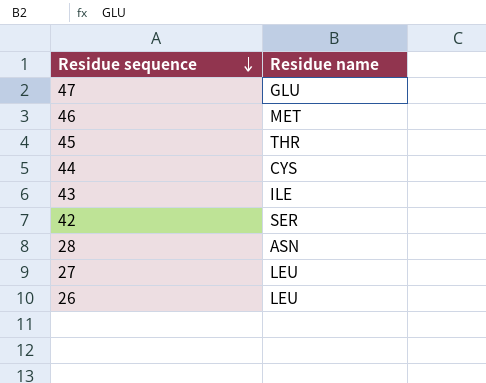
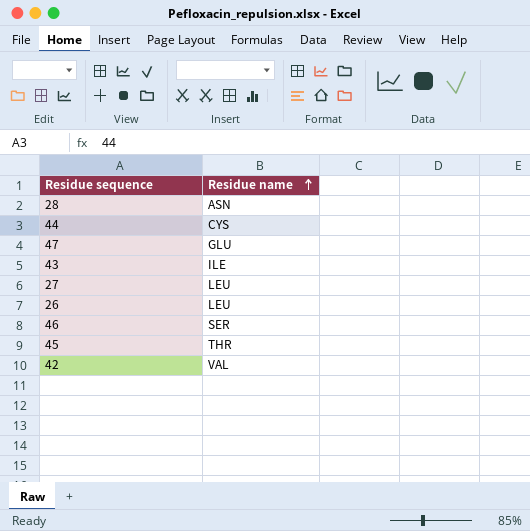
row order: Residue sequence descending -> Residue name ascending
46 | Residue name: MET -> SER
42 | Residue name: SER -> VAL

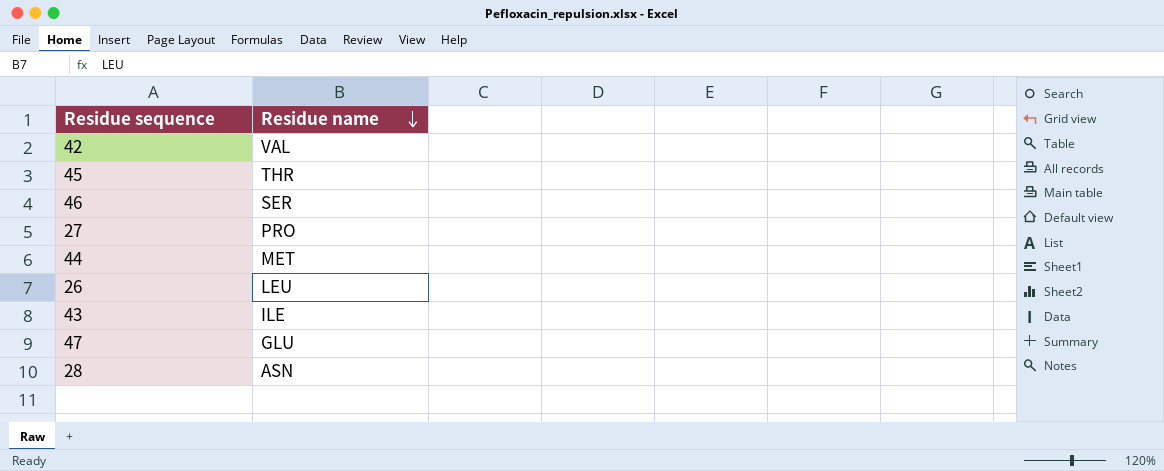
row order: Residue name ascending -> Residue name descending
27 | Residue name: LEU -> PRO
44 | Residue name: CYS -> MET

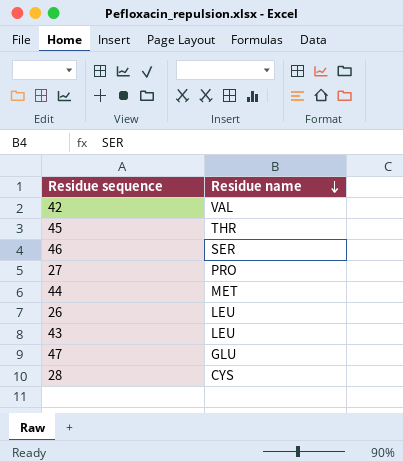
43 | Residue name: ILE -> LEU
28 | Residue name: ASN -> CYS

